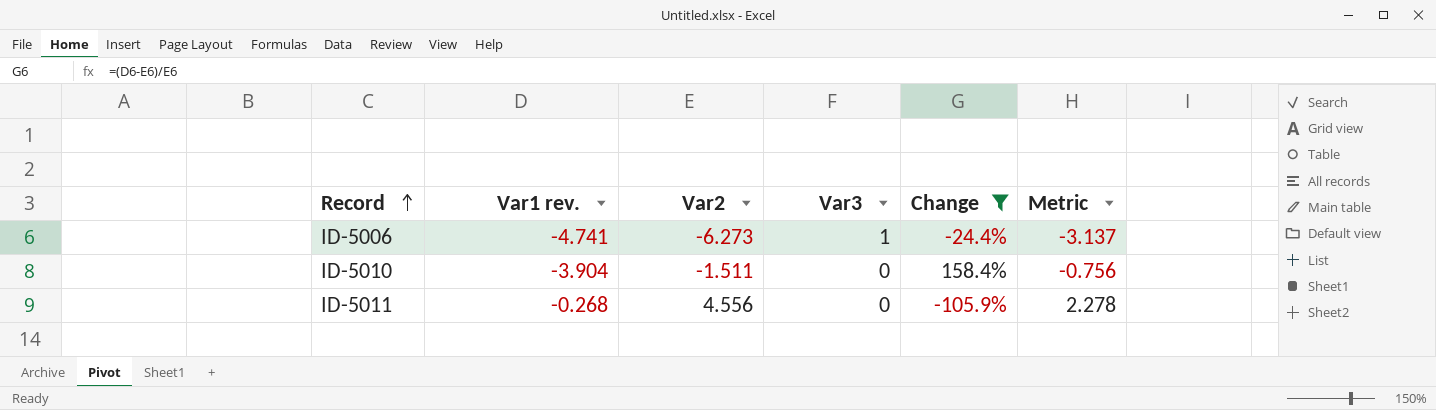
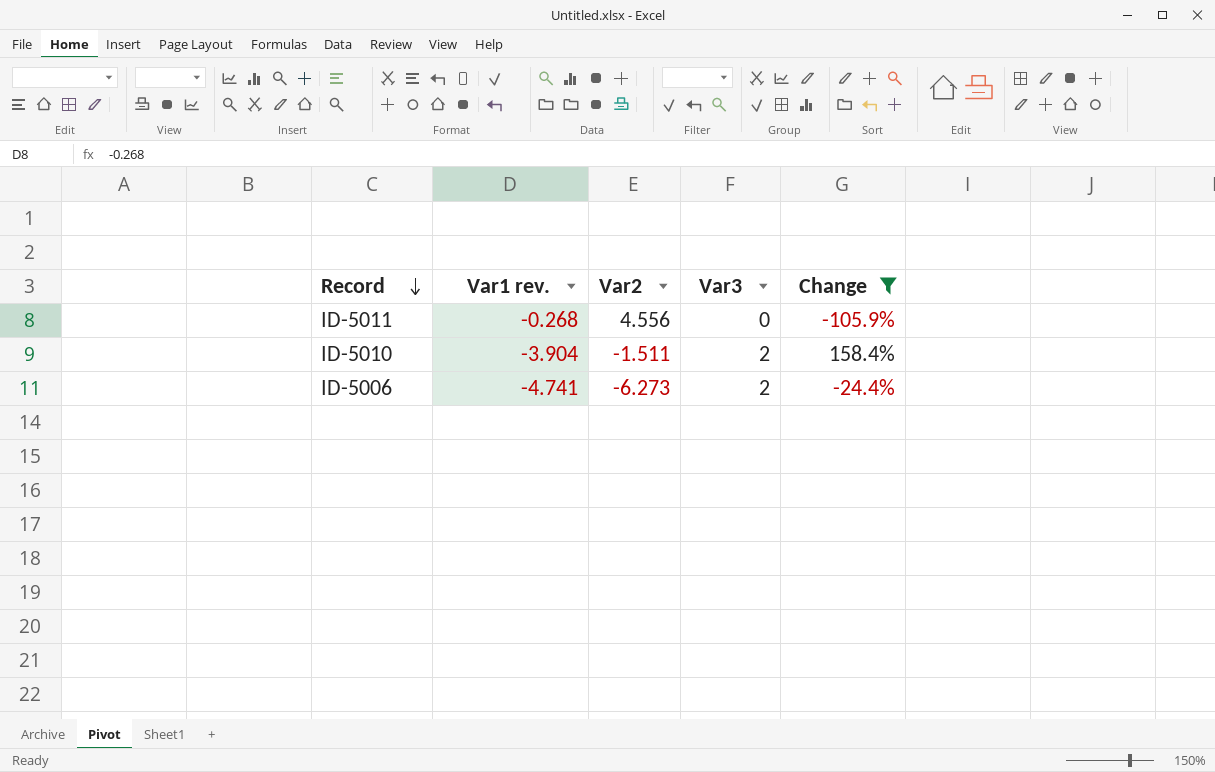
row order: Record ascending -> Record descending
column Metric | formula: [Var2] * 0.5 -> none
ID-5010 | Var3: 0 -> 2
ID-5006 | Var3: 1 -> 2

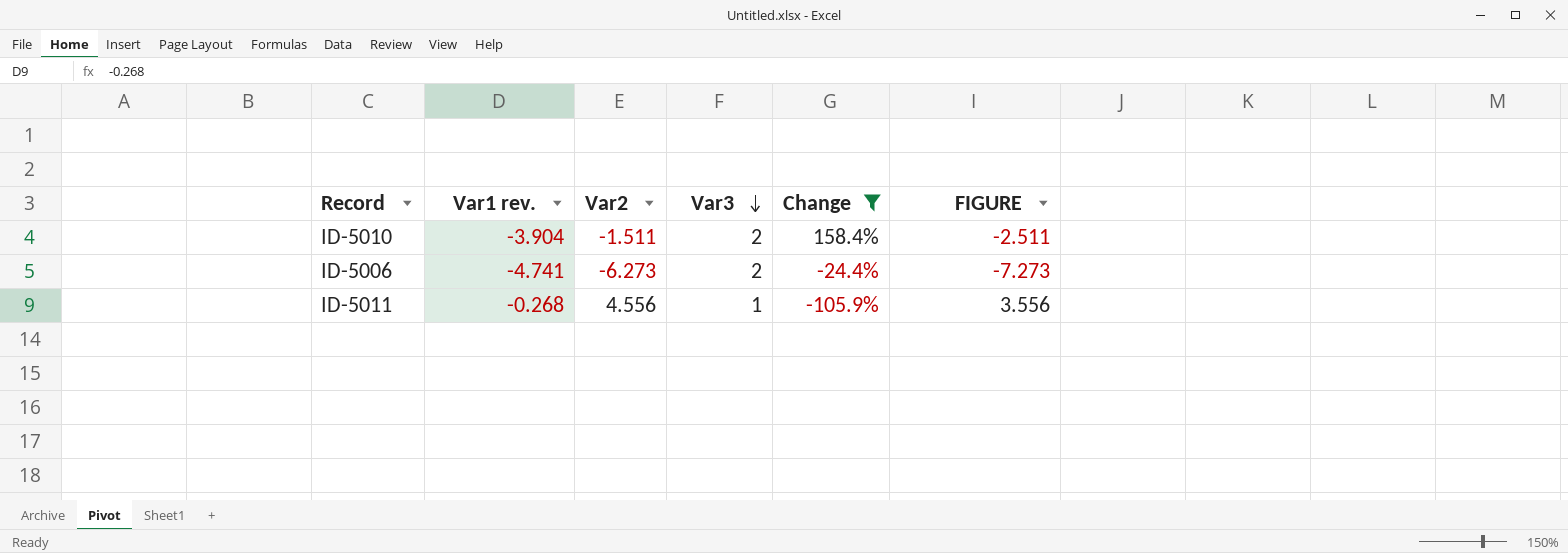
row order: Record descending -> Var3 descending
column FIGURE | formula: none -> [Var2] - 1
ID-5011 | Var3: 0 -> 1

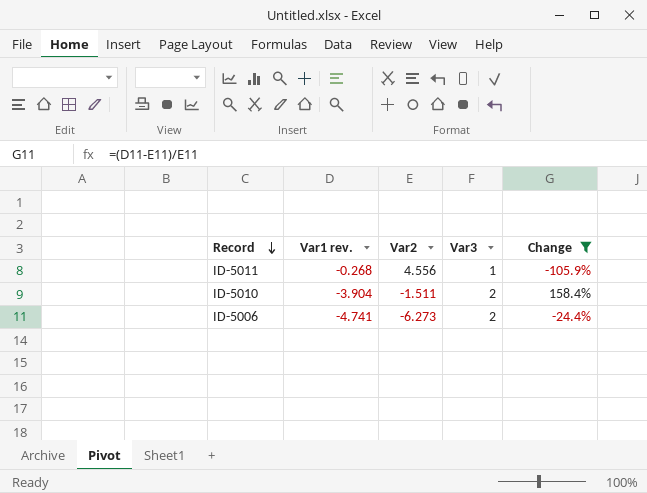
row order: Var3 descending -> Record descending
column FIGURE | formula: [Var2] - 1 -> none

